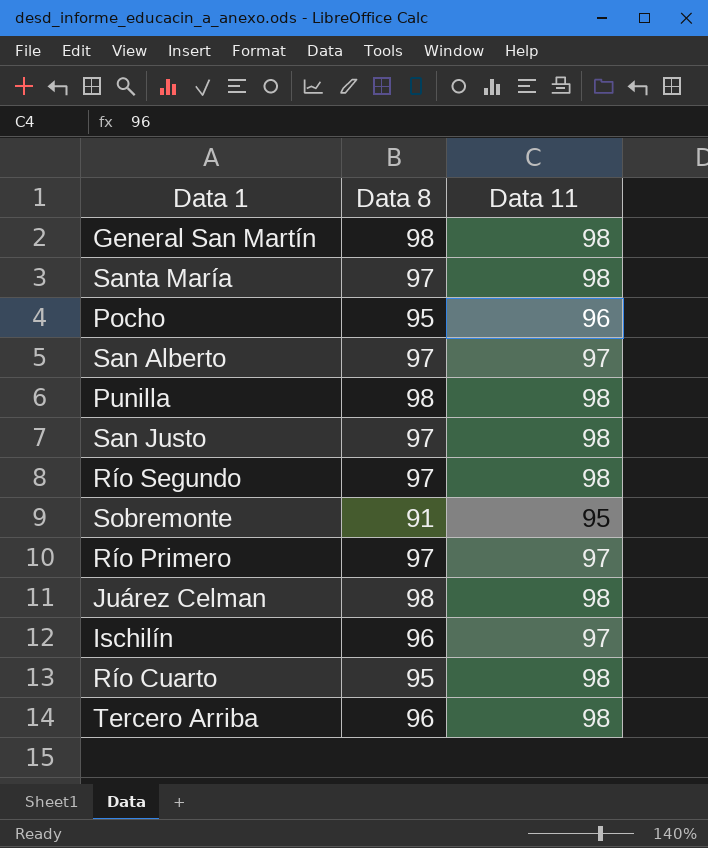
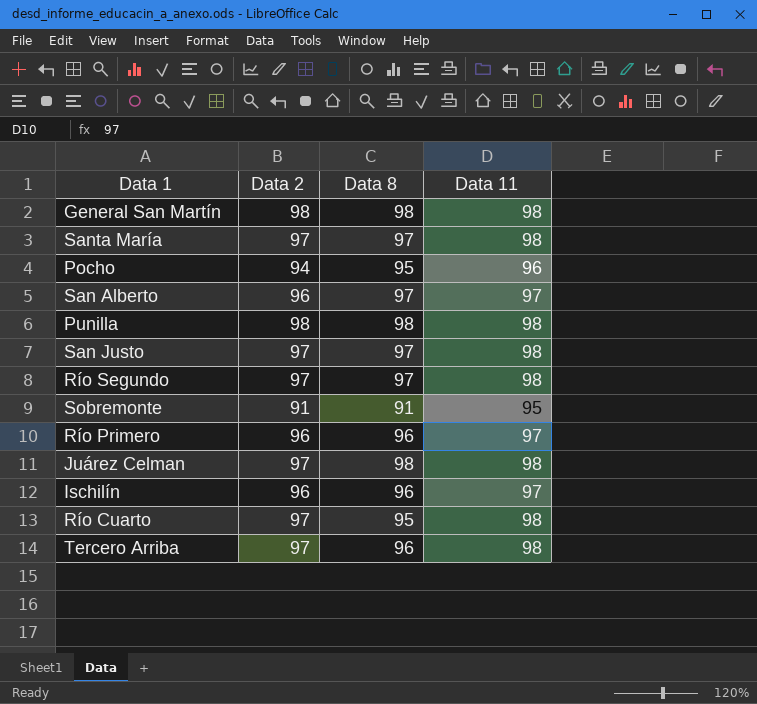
column Data 2 | position: none -> 2
Río Primero | Data 8: 97 -> 96

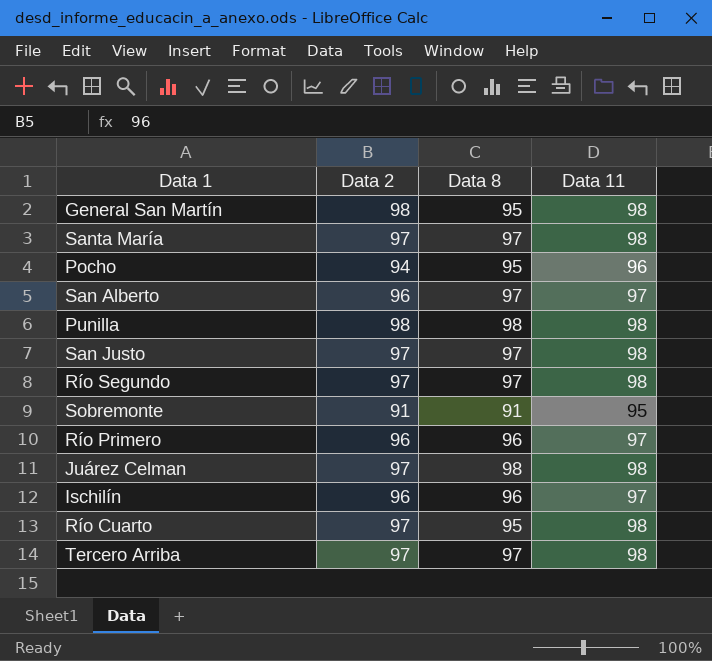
General San Martín | Data 8: 98 -> 95
Tercero Arriba | Data 8: 96 -> 97

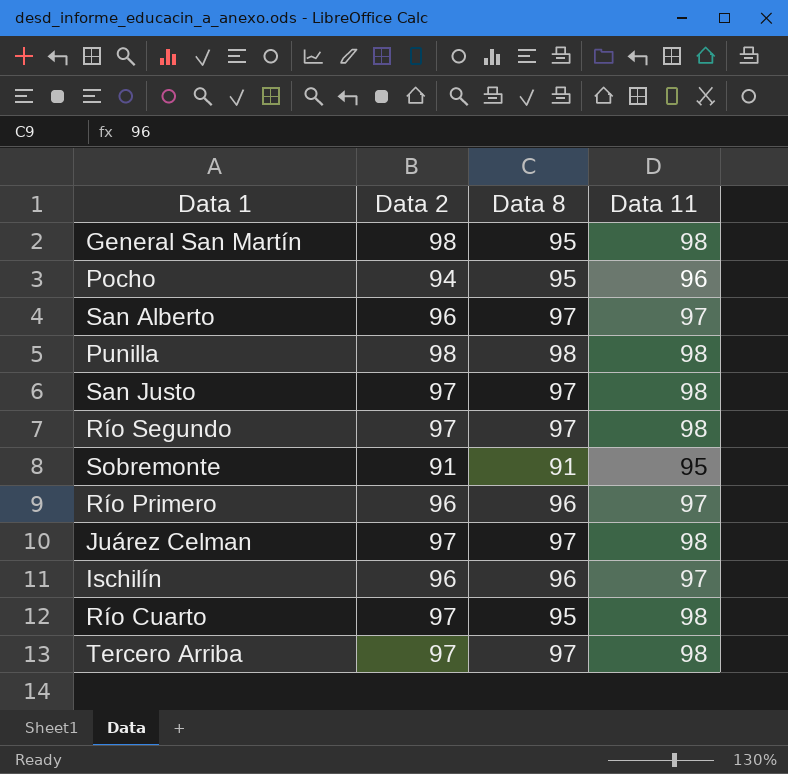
row Santa María: 97 | 97 | 98 -> none
Juárez Celman | Data 8: 98 -> 97

